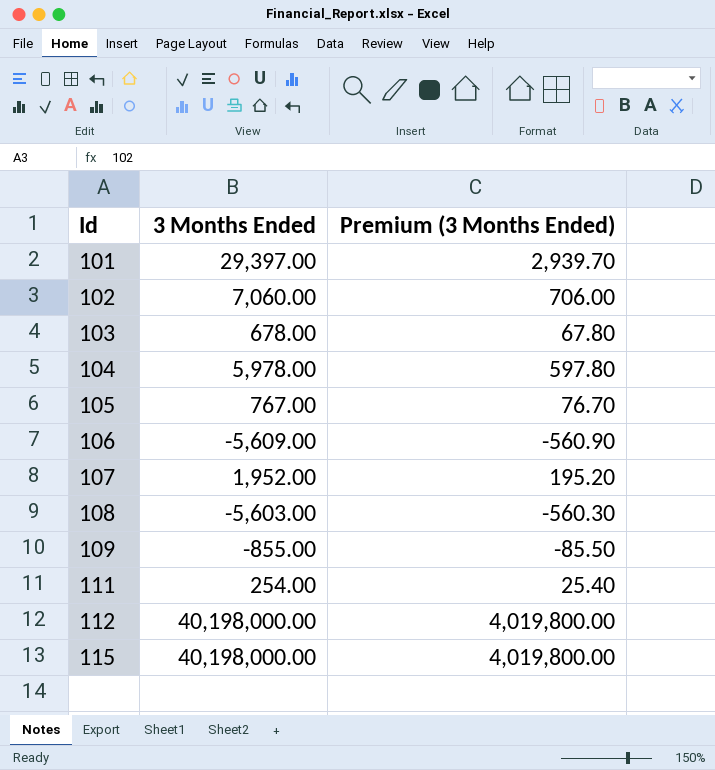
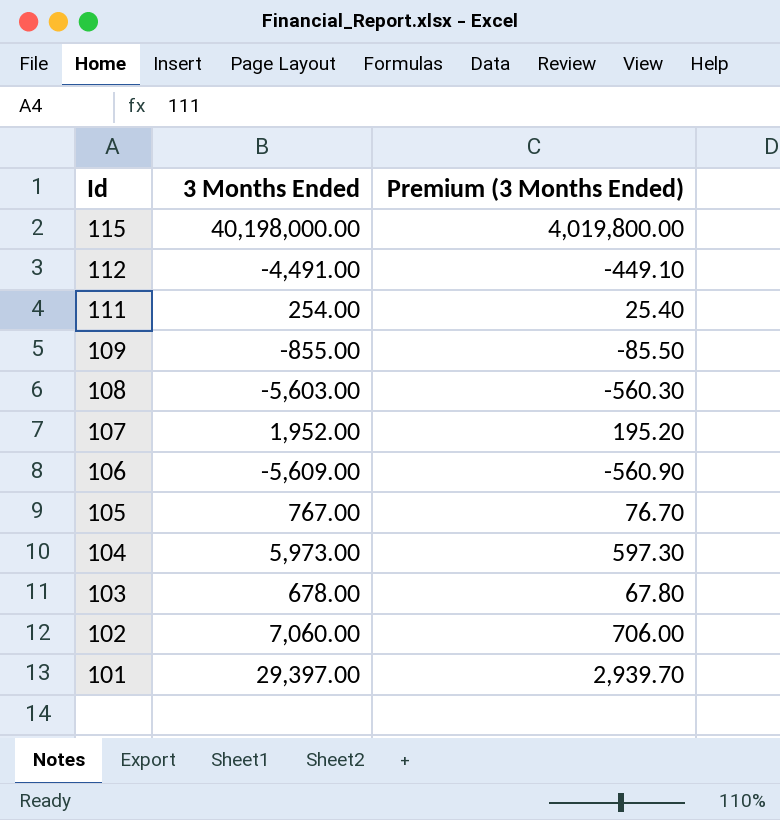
row order: Id ascending -> Id descending
112 | 3 Months Ended: 40,198,000.00 -> -4,491.00
112 | Premium (3 Months Ended): 4,019,800.00 -> -449.10
104 | 3 Months Ended: 5,978.00 -> 5,973.00
104 | Premium (3 Months Ended): 597.80 -> 597.30

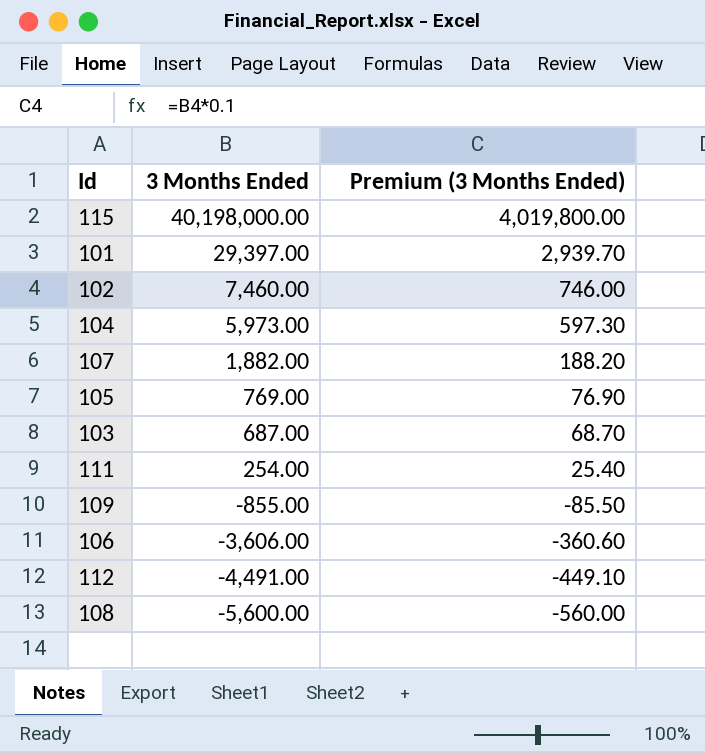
row order: Id descending -> 3 Months Ended descending
102 | 3 Months Ended: 7,060.00 -> 7,460.00
102 | Premium (3 Months Ended): 706.00 -> 746.00
107 | 3 Months Ended: 1,952.00 -> 1,882.00
107 | Premium (3 Months Ended): 195.20 -> 188.20
105 | 3 Months Ended: 767.00 -> 769.00
105 | Premium (3 Months Ended): 76.70 -> 76.90
103 | 3 Months Ended: 678.00 -> 687.00
103 | Premium (3 Months Ended): 67.80 -> 68.70
106 | 3 Months Ended: -5,609.00 -> -3,606.00
106 | Premium (3 Months Ended): -560.90 -> -360.60
108 | 3 Months Ended: -5,603.00 -> -5,600.00
108 | Premium (3 Months Ended): -560.30 -> -560.00

